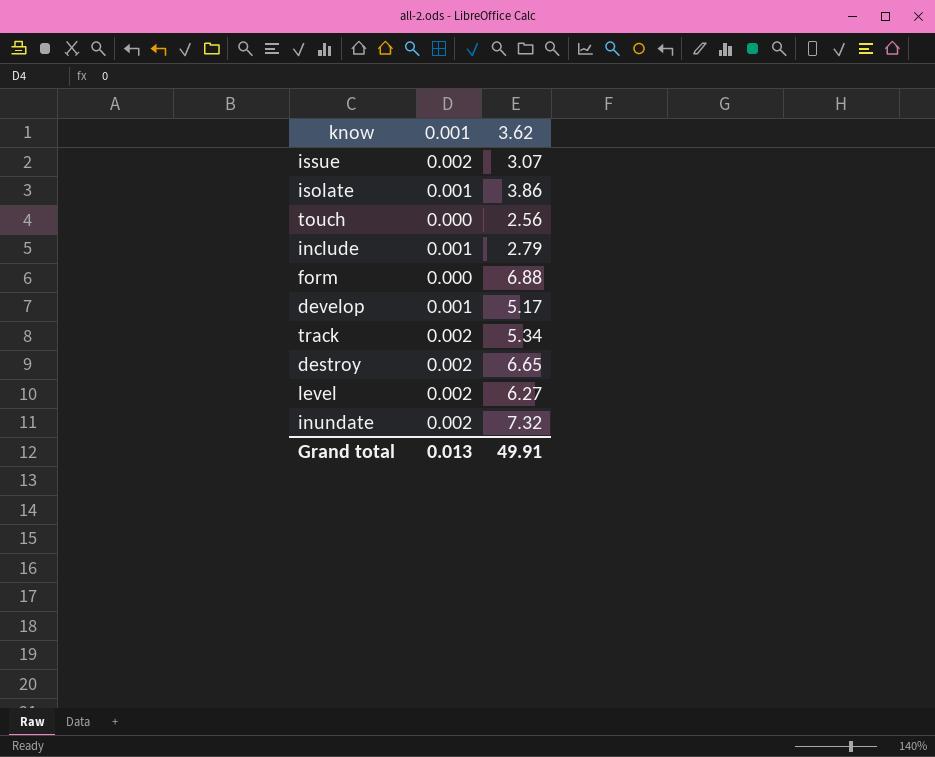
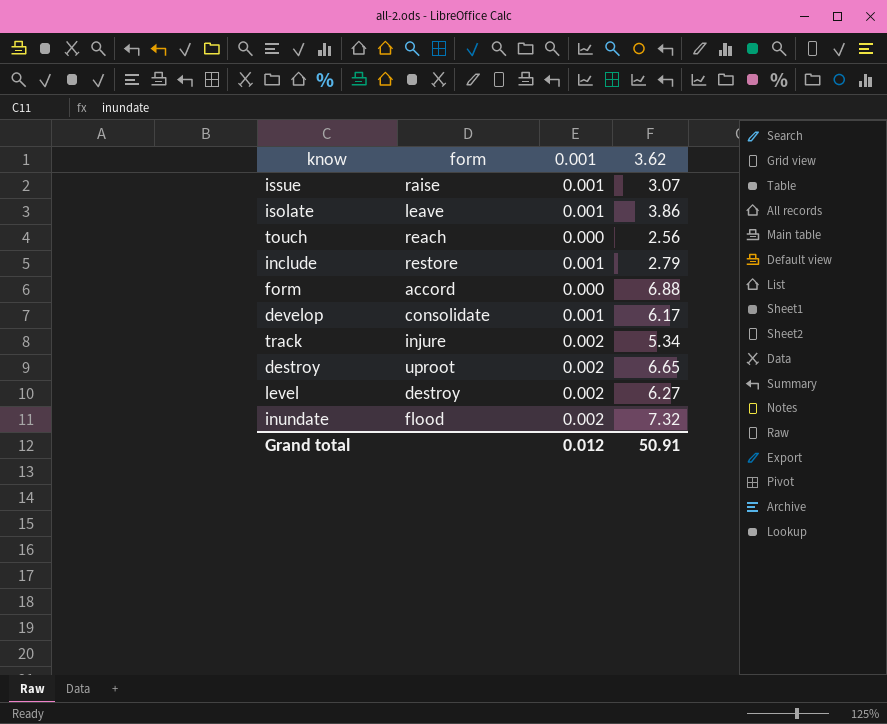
column form | position: none -> 2
issue | 0.001: 0.002 -> 0.001
develop | 3.62: 5.17 -> 6.17
Grand total | 0.001: 0.013 -> 0.012
Grand total | 3.62: 49.91 -> 50.91

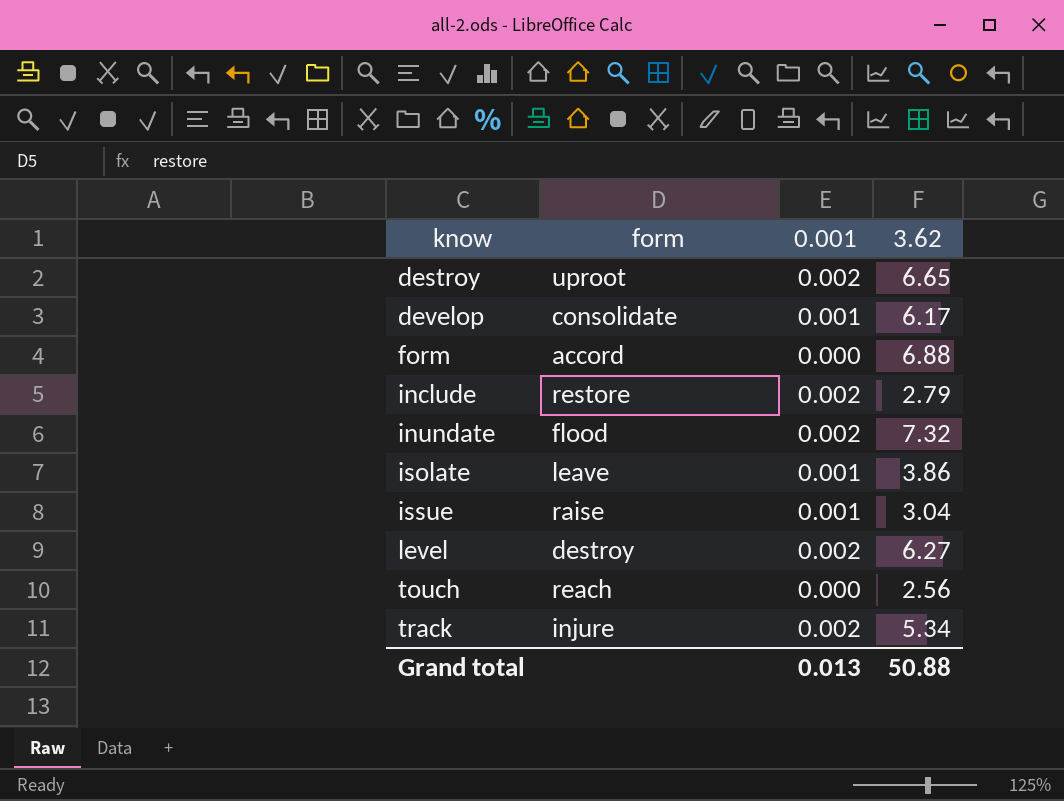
row order: none -> know ascending
include | 0.001: 0.001 -> 0.002
issue | 3.62: 3.07 -> 3.04
Grand total | 0.001: 0.012 -> 0.013
Grand total | 3.62: 50.91 -> 50.88

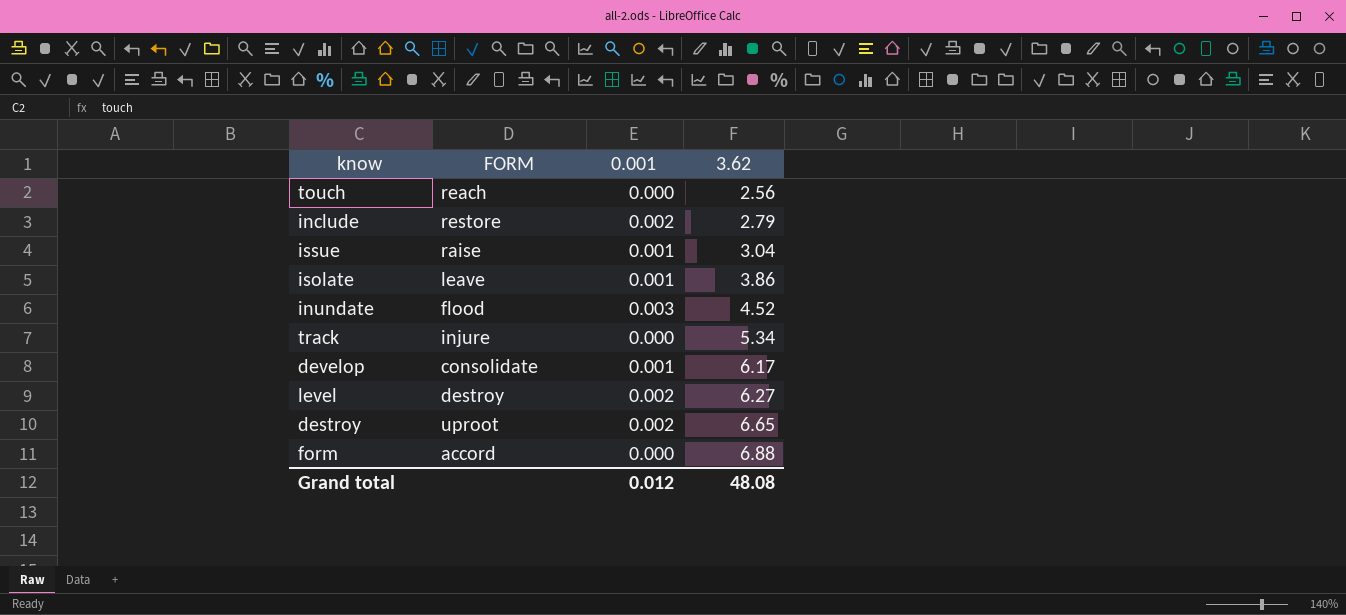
row order: know ascending -> 3.62 ascending
column name: form -> FORM
inundate | 0.001: 0.002 -> 0.003
inundate | 3.62: 7.32 -> 4.52
track | 0.001: 0.002 -> 0.000
Grand total | 0.001: 0.013 -> 0.012
Grand total | 3.62: 50.88 -> 48.08

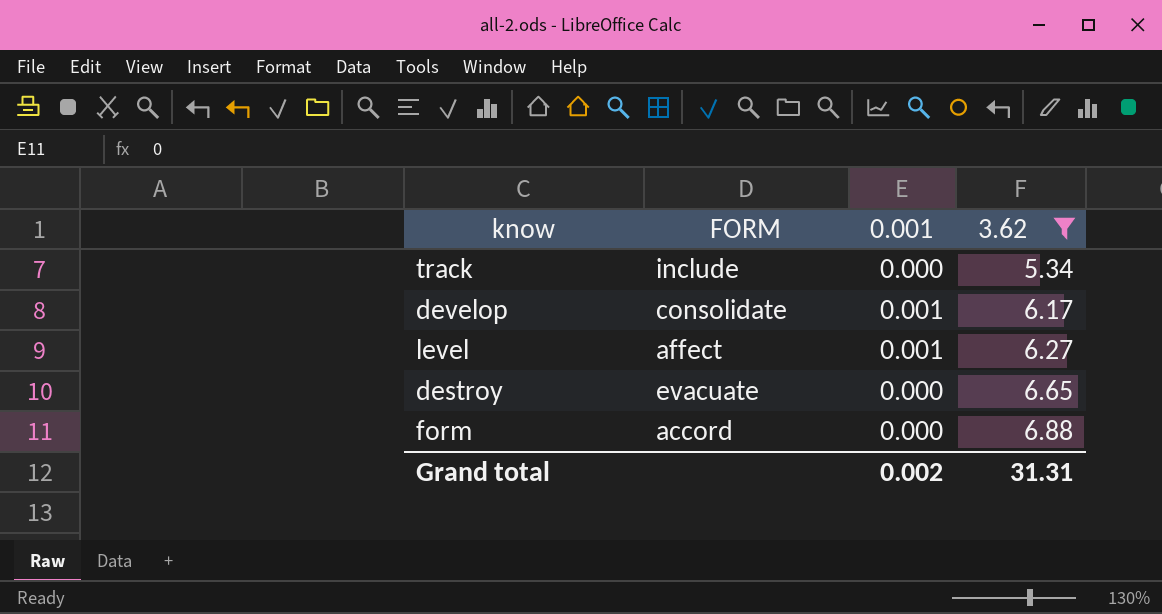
filter: none -> 3.62 >= 5.34
track | FORM: injure -> include
level | FORM: destroy -> affect
level | 0.001: 0.002 -> 0.001
destroy | FORM: uproot -> evacuate
destroy | 0.001: 0.002 -> 0.000
Grand total | 0.001: 0.012 -> 0.002
Grand total | 3.62: 48.08 -> 31.31

